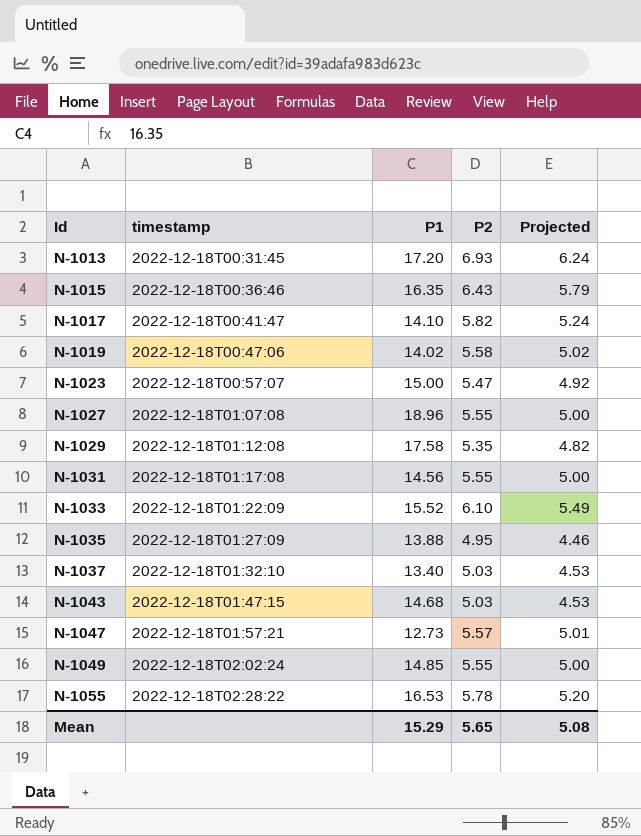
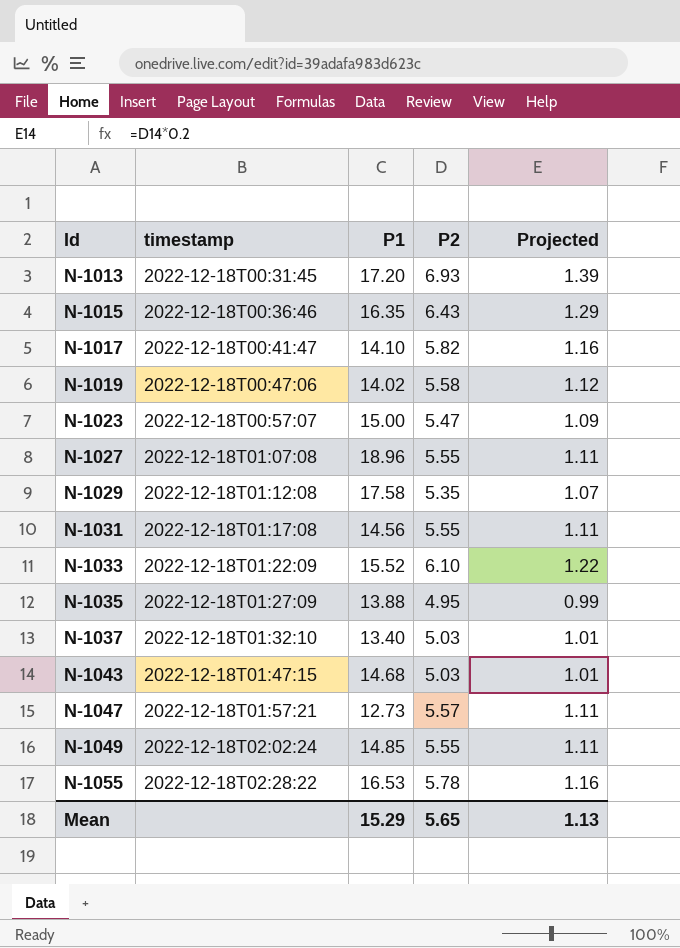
column Projected | formula: [P2] * 0.9 -> [P2] * 0.2
Mean | Projected: 5.08 -> 1.13

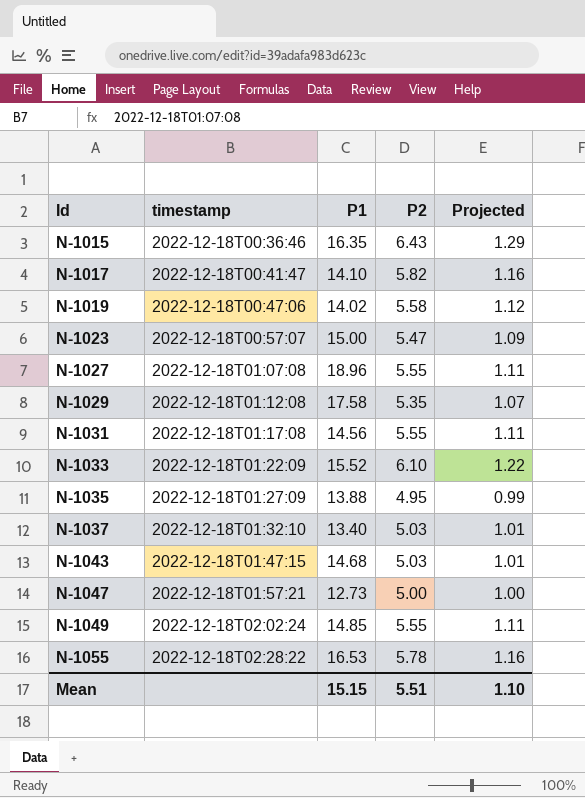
row N-1013: 2022-12-18T00:31:45 | 17.20 | 6.93 | 1.39 -> none
N-1047 | P2: 5.57 -> 5.00
N-1047 | Projected: 1.11 -> 1.00
Mean | P1: 15.29 -> 15.15
Mean | P2: 5.65 -> 5.51
Mean | Projected: 1.13 -> 1.10

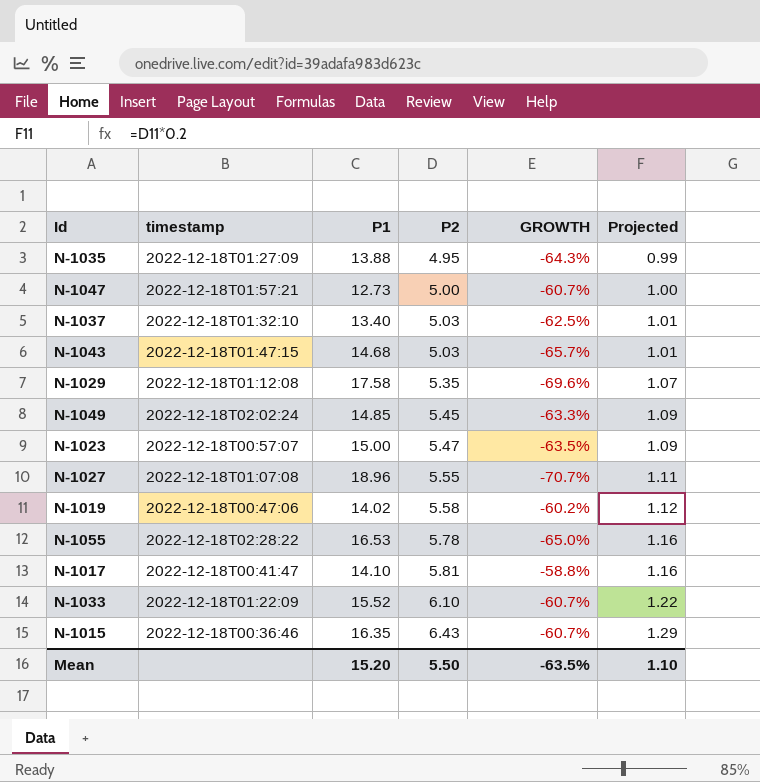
row order: Id ascending -> P2 ascending
column GROWTH | formula: none -> ([P2] - [P1]) / [P1]
row N-1031: 2022-12-18T01:17:08 | 14.56 | 5.55 | 1.11 -> none
N-1049 | P2: 5.55 -> 5.45
N-1049 | Projected: 1.11 -> 1.09
N-1017 | P2: 5.82 -> 5.81
Mean | P1: 15.15 -> 15.20
Mean | P2: 5.51 -> 5.50

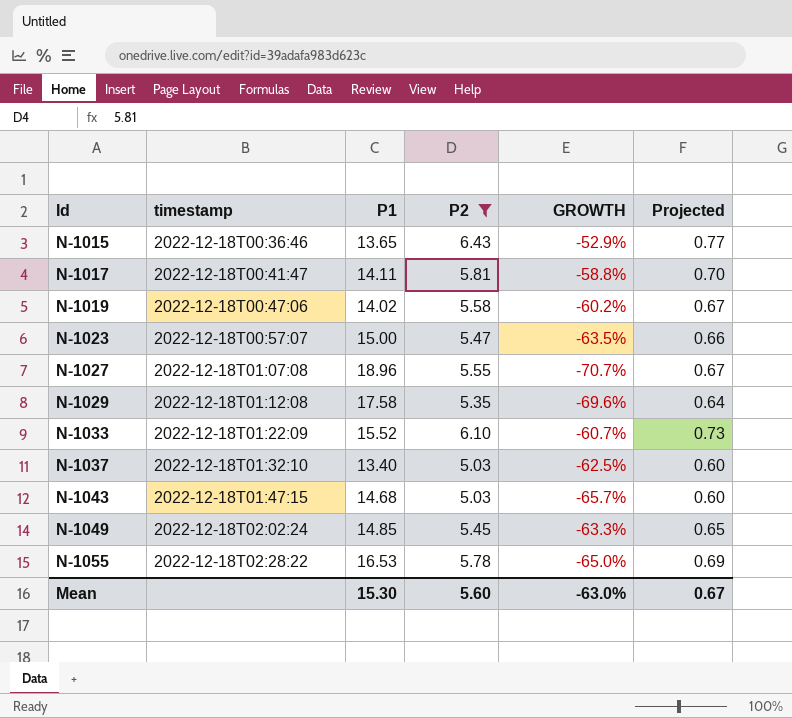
filter: none -> P2 >= 5.03
row order: P2 ascending -> Id ascending
column Projected | formula: [P2] * 0.2 -> [P2] * 0.12
N-1015 | P1: 16.35 -> 13.65
N-1015 | GROWTH: -60.7% -> -52.9%
N-1017 | P1: 14.10 -> 14.11
Mean | P1: 15.20 -> 15.30
Mean | P2: 5.50 -> 5.60
Mean | GROWTH: -63.5% -> -63.0%
Mean | Projected: 1.10 -> 0.67

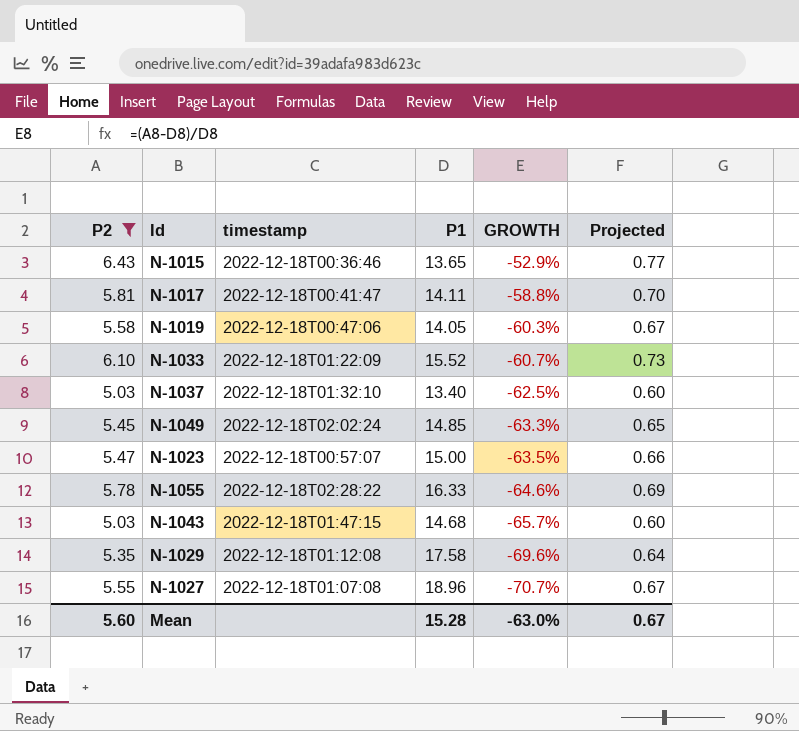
row order: Id ascending -> GROWTH descending
column P2 | position: 4 -> 1
N-1019 | P1: 14.02 -> 14.05
N-1019 | GROWTH: -60.2% -> -60.3%
N-1055 | P1: 16.53 -> 16.33
N-1055 | GROWTH: -65.0% -> -64.6%
Mean | P1: 15.30 -> 15.28

